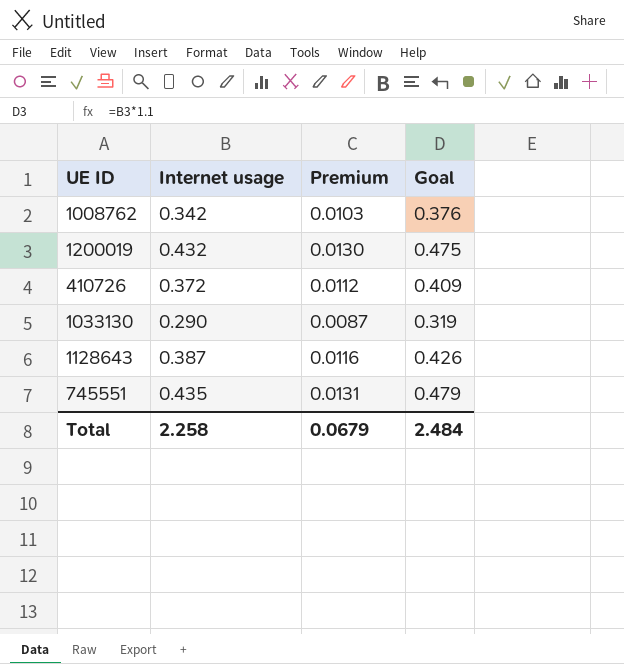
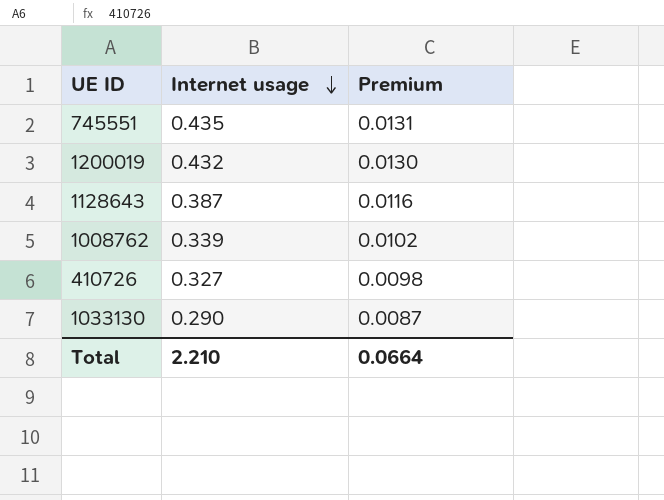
row order: none -> Internet usage descending
column Goal | formula: [Internet usage] * 1.1 -> none
1008762 | Internet usage: 0.342 -> 0.339
1008762 | Premium: 0.0103 -> 0.0102
410726 | Internet usage: 0.372 -> 0.327
410726 | Premium: 0.0112 -> 0.0098
Total | Internet usage: 2.258 -> 2.210
Total | Premium: 0.0679 -> 0.0664

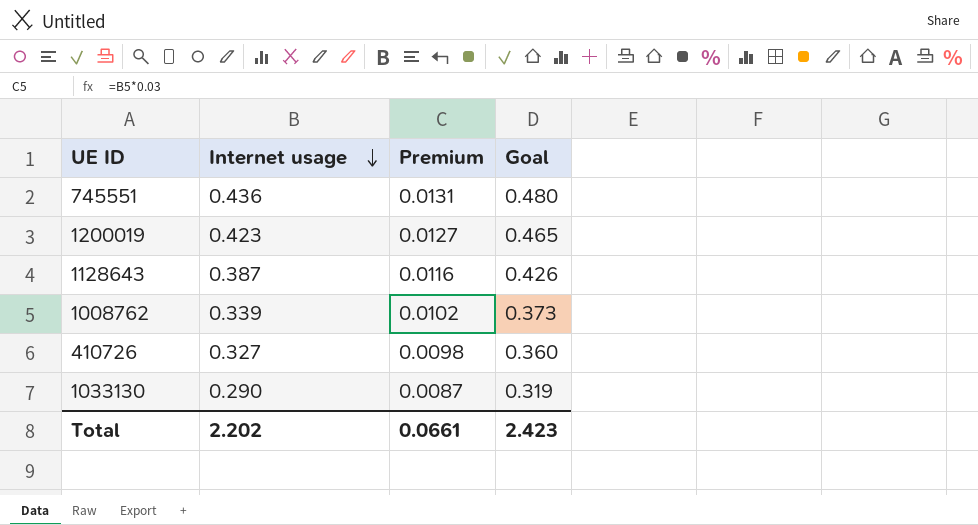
column Goal | formula: none -> [Internet usage] * 1.1
745551 | Internet usage: 0.435 -> 0.436
1200019 | Internet usage: 0.432 -> 0.423
1200019 | Premium: 0.0130 -> 0.0127
Total | Internet usage: 2.210 -> 2.202
Total | Premium: 0.0664 -> 0.0661

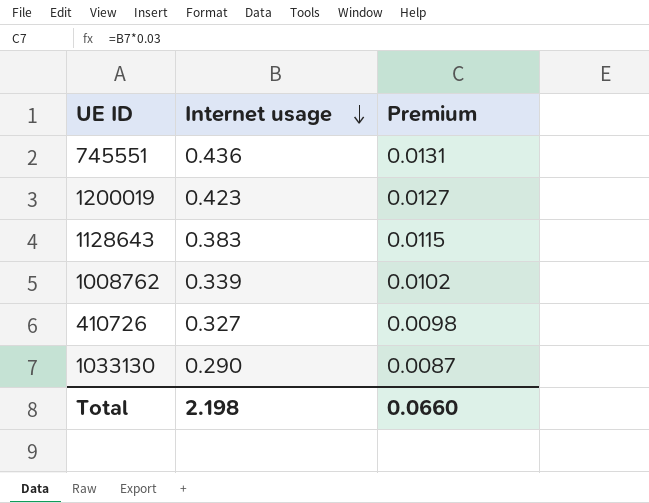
column Goal | formula: [Internet usage] * 1.1 -> none
1128643 | Internet usage: 0.387 -> 0.383
1128643 | Premium: 0.0116 -> 0.0115
Total | Internet usage: 2.202 -> 2.198
Total | Premium: 0.0661 -> 0.0660

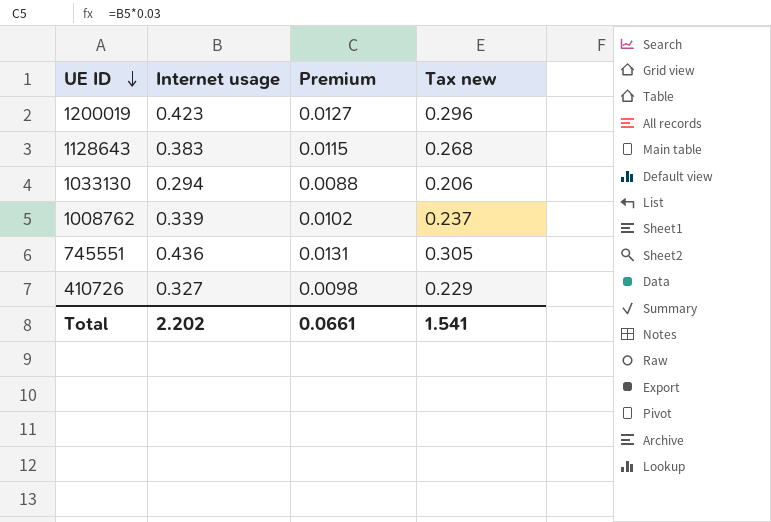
row order: Internet usage descending -> UE ID descending
column Tax new | formula: none -> [Internet usage] * 0.7
1033130 | Internet usage: 0.290 -> 0.294
1033130 | Premium: 0.0087 -> 0.0088
Total | Internet usage: 2.198 -> 2.202
Total | Premium: 0.0660 -> 0.0661

